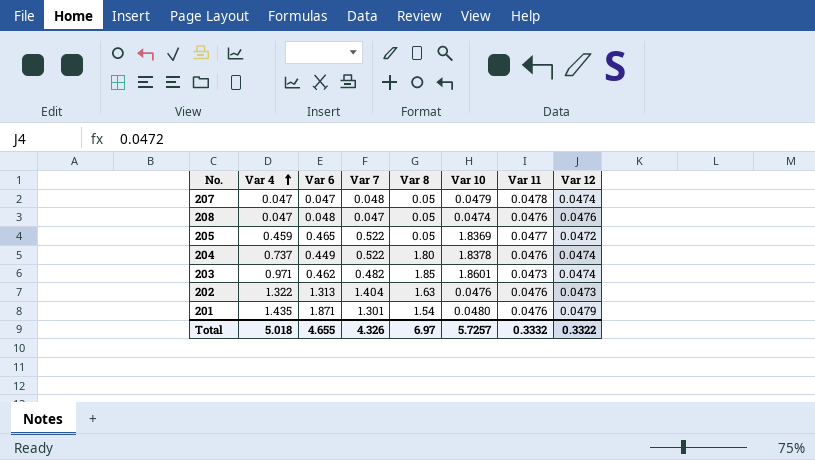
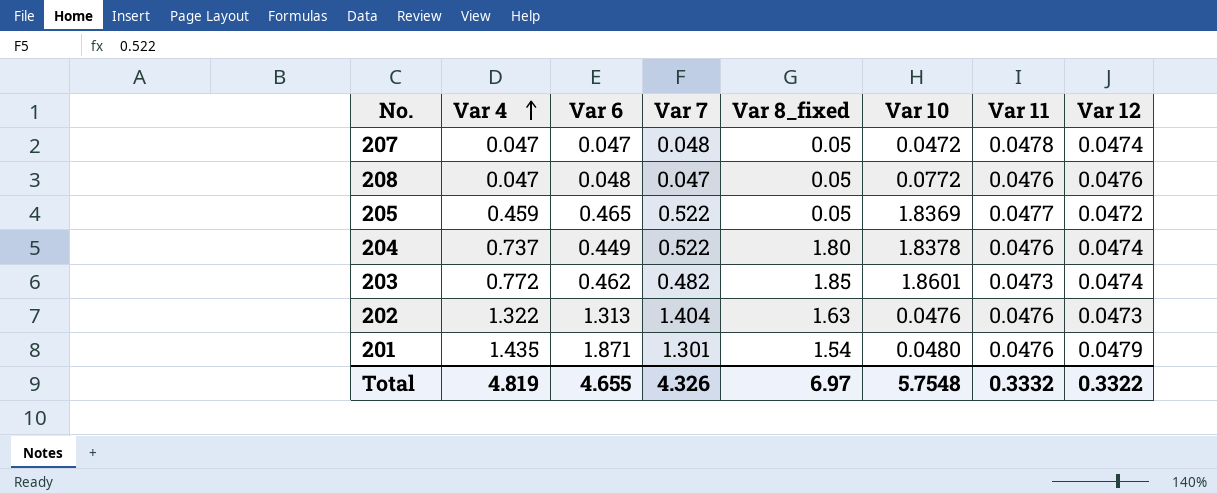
column name: Var 8 -> Var 8_fixed
207 | Var 10: 0.0479 -> 0.0472
208 | Var 10: 0.0474 -> 0.0772
203 | Var 4: 0.971 -> 0.772
Total | Var 4: 5.018 -> 4.819
Total | Var 10: 5.7257 -> 5.7548

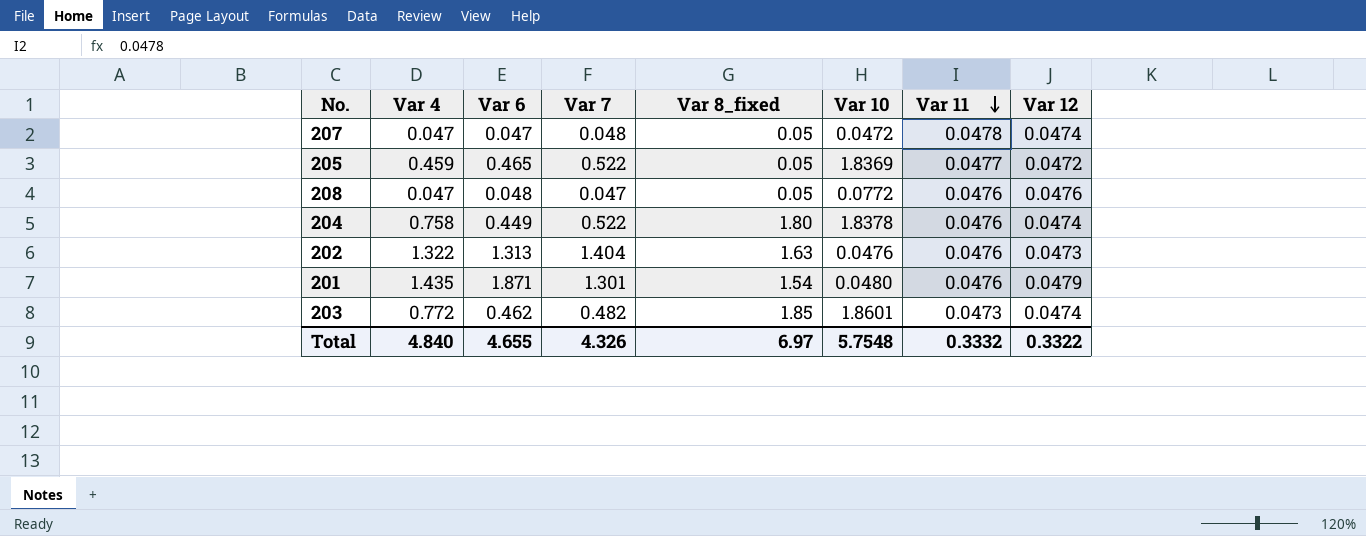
row order: Var 4 ascending -> Var 11 descending
204 | Var 4: 0.737 -> 0.758
Total | Var 4: 4.819 -> 4.840

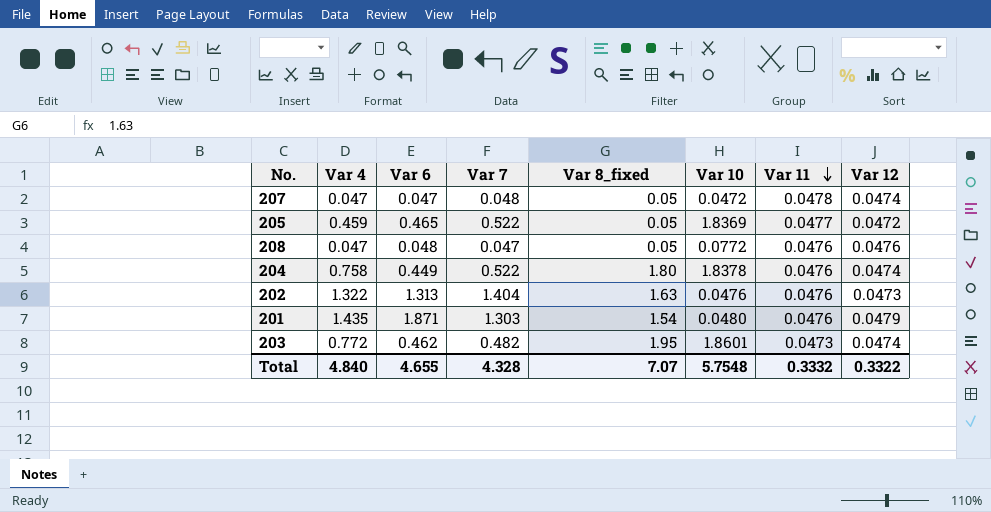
201 | Var 7: 1.301 -> 1.303
203 | Var 8_fixed: 1.85 -> 1.95
Total | Var 7: 4.326 -> 4.328
Total | Var 8_fixed: 6.97 -> 7.07

